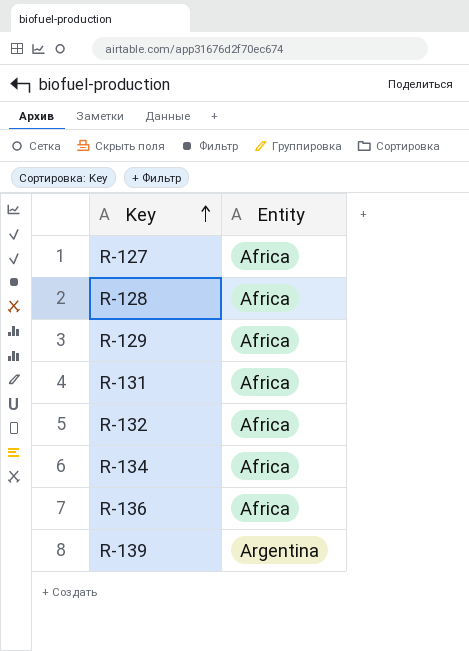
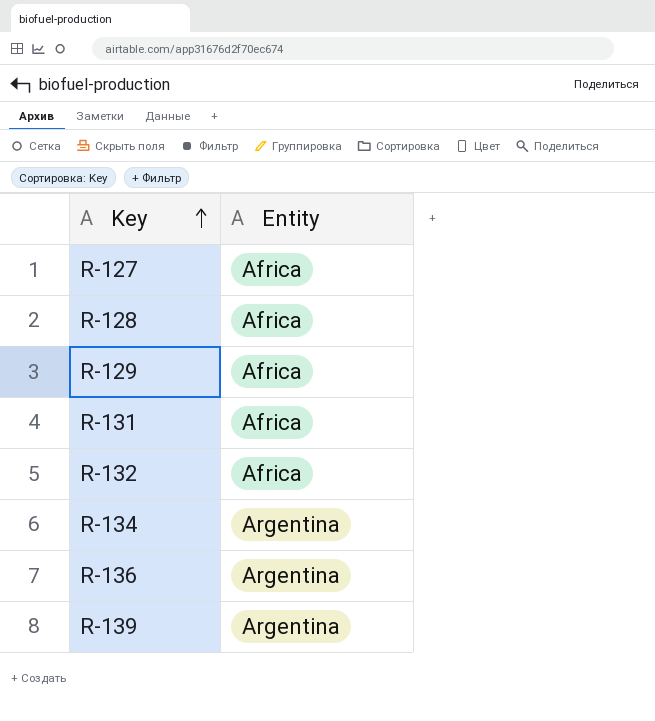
R-134 | Entity: Africa -> Argentina
R-136 | Entity: Africa -> Argentina

